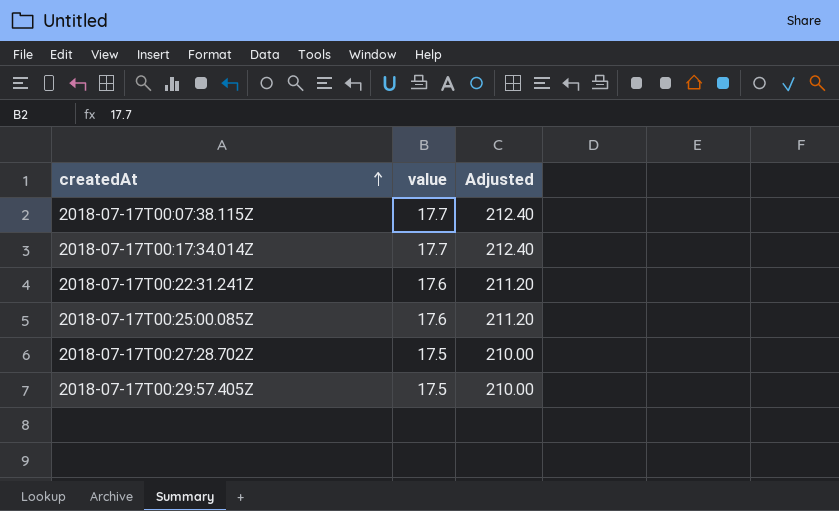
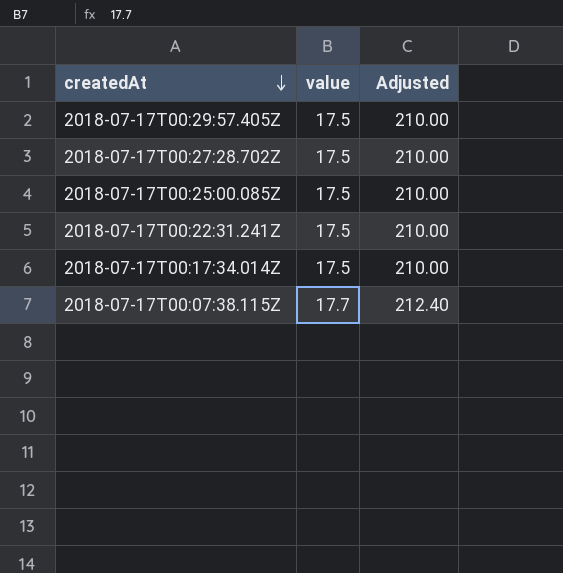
row order: createdAt ascending -> createdAt descending
2018-07-17T00:25:00.085Z | value: 17.6 -> 17.5
2018-07-17T00:25:00.085Z | Adjusted: 211.20 -> 210.00
2018-07-17T00:22:31.241Z | value: 17.6 -> 17.5
2018-07-17T00:22:31.241Z | Adjusted: 211.20 -> 210.00
2018-07-17T00:17:34.014Z | value: 17.7 -> 17.5
2018-07-17T00:17:34.014Z | Adjusted: 212.40 -> 210.00

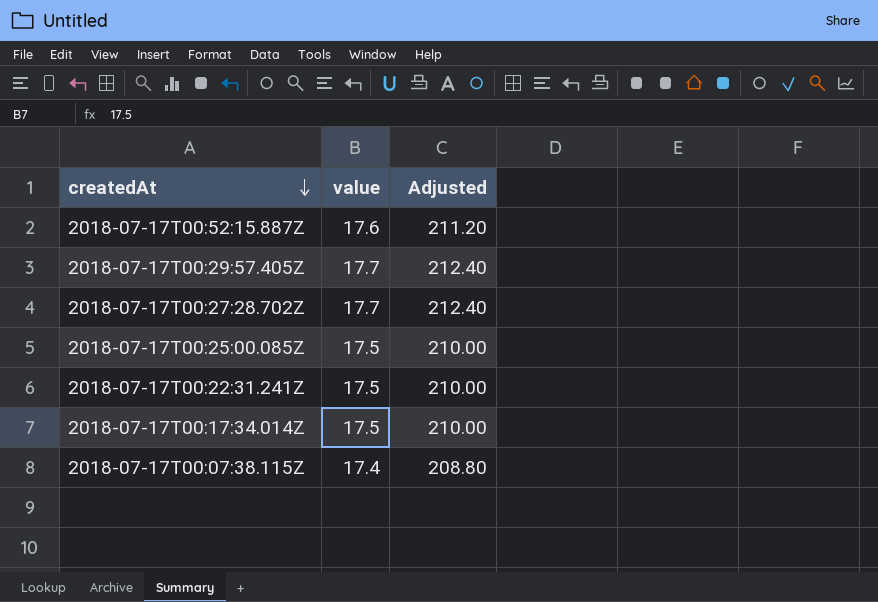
row 2018-07-17T00:52:15.887Z: none -> 17.6 | 211.20
2018-07-17T00:29:57.405Z | value: 17.5 -> 17.7
2018-07-17T00:29:57.405Z | Adjusted: 210.00 -> 212.40
2018-07-17T00:27:28.702Z | value: 17.5 -> 17.7
2018-07-17T00:27:28.702Z | Adjusted: 210.00 -> 212.40
2018-07-17T00:07:38.115Z | value: 17.7 -> 17.4
2018-07-17T00:07:38.115Z | Adjusted: 212.40 -> 208.80

